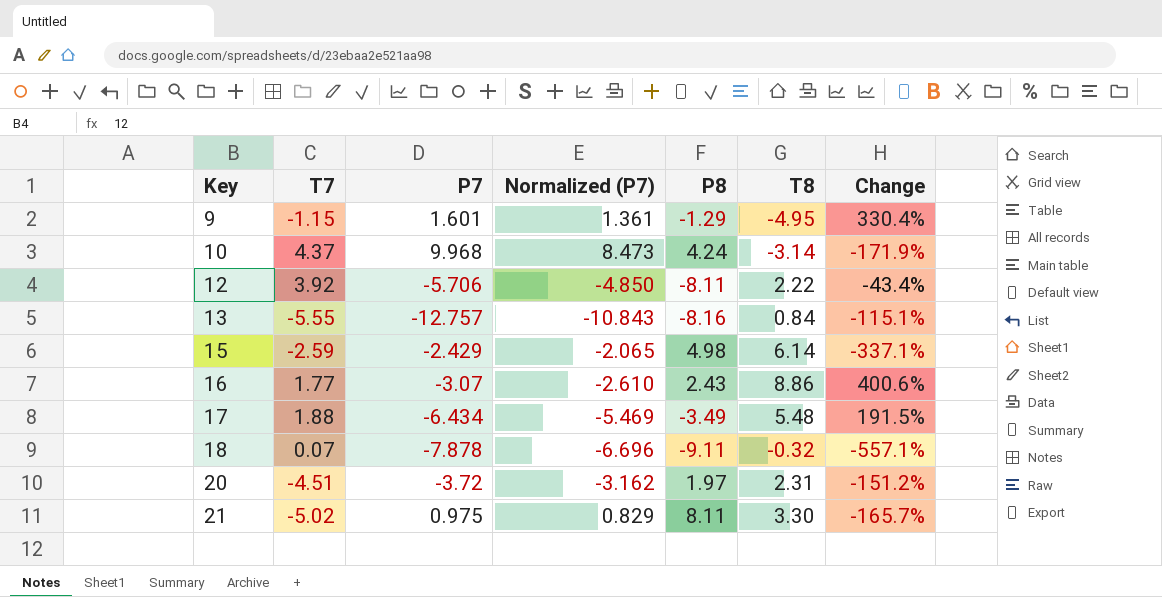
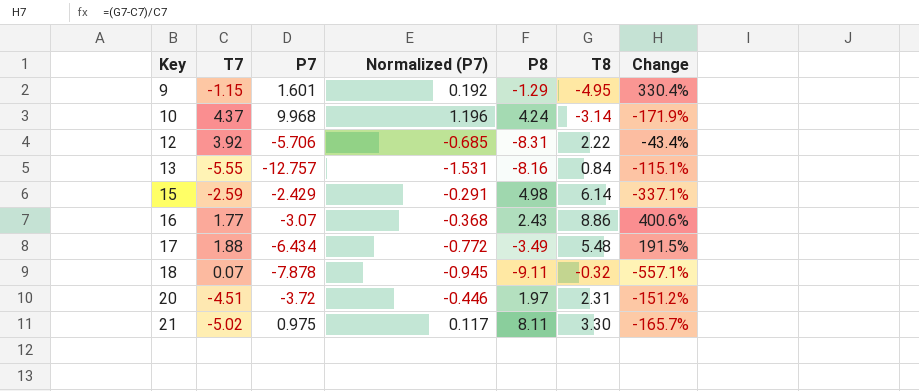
column Normalized (P7) | formula: [P7] * 0.85 -> [P7] * 0.12
12 | P8: -8.11 -> -8.31

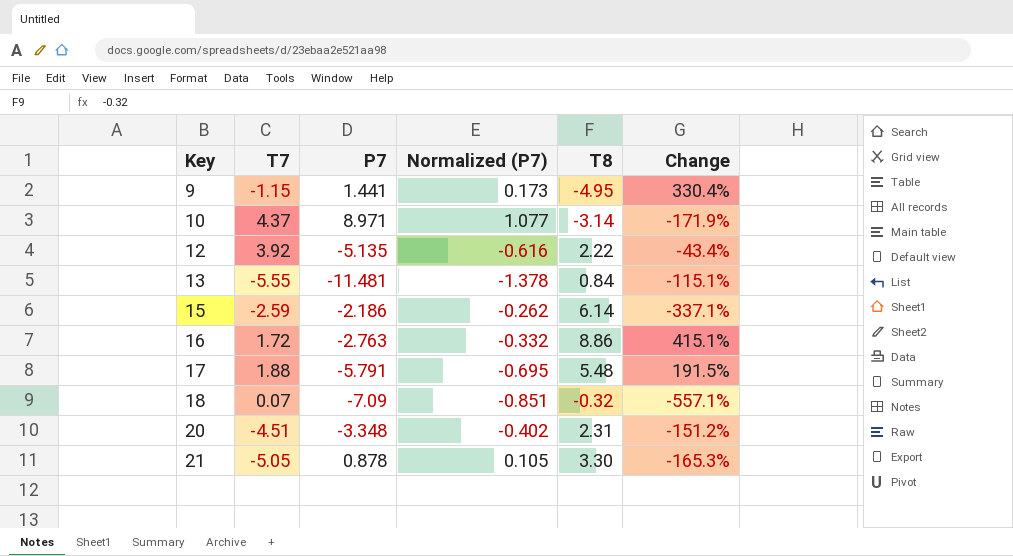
column P8 | position: 5 -> none
9 | P7: 1.601 -> 1.441
9 | Normalized (P7): 0.192 -> 0.173
10 | P7: 9.968 -> 8.971
10 | Normalized (P7): 1.196 -> 1.077
12 | P7: -5.706 -> -5.135
12 | Normalized (P7): -0.685 -> -0.616
13 | P7: -12.757 -> -11.481
13 | Normalized (P7): -1.531 -> -1.378
15 | P7: -2.429 -> -2.186
15 | Normalized (P7): -0.291 -> -0.262
16 | T7: 1.77 -> 1.72
16 | P7: -3.07 -> -2.763
16 | Normalized (P7): -0.368 -> -0.332
16 | Change: 400.6% -> 415.1%
17 | P7: -6.434 -> -5.791
17 | Normalized (P7): -0.772 -> -0.695
18 | P7: -7.878 -> -7.09
18 | Normalized (P7): -0.945 -> -0.851
20 | P7: -3.72 -> -3.348
20 | Normalized (P7): -0.446 -> -0.402
21 | T7: -5.02 -> -5.05
21 | P7: 0.975 -> 0.878
21 | Normalized (P7): 0.117 -> 0.105
21 | Change: -165.7% -> -165.3%

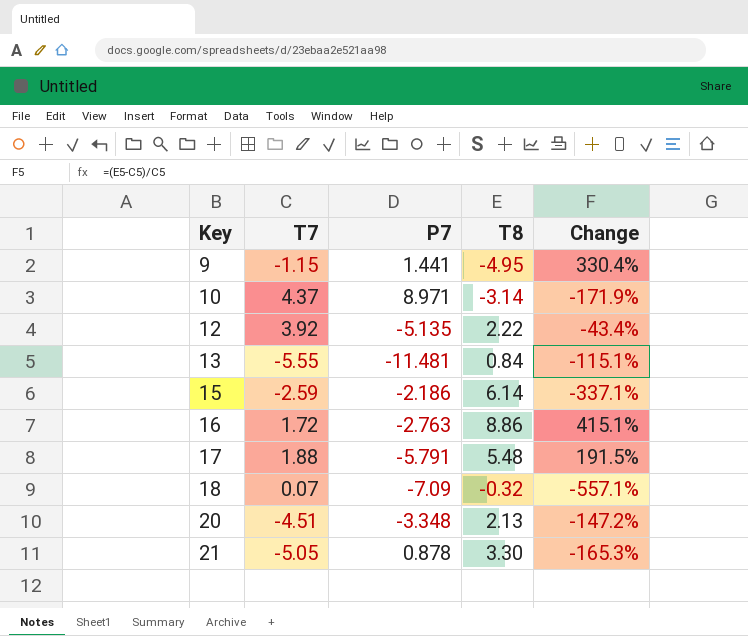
column Normalized (P7) | formula: [P7] * 0.12 -> none
20 | T8: 2.31 -> 2.13
20 | Change: -151.2% -> -147.2%

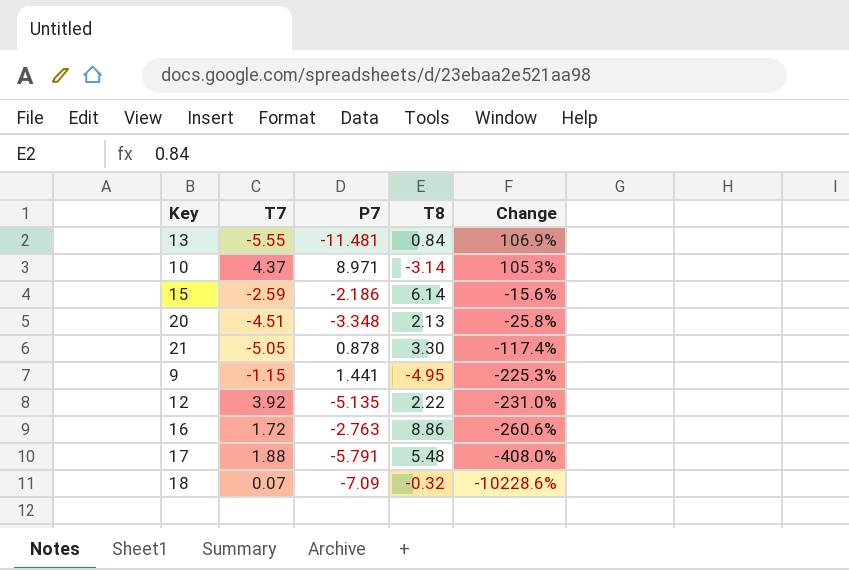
row order: Key ascending -> Change descending
column Change | formula: ([T8] - [T7]) / [T7] -> ([P7] - [T7]) / [T7]

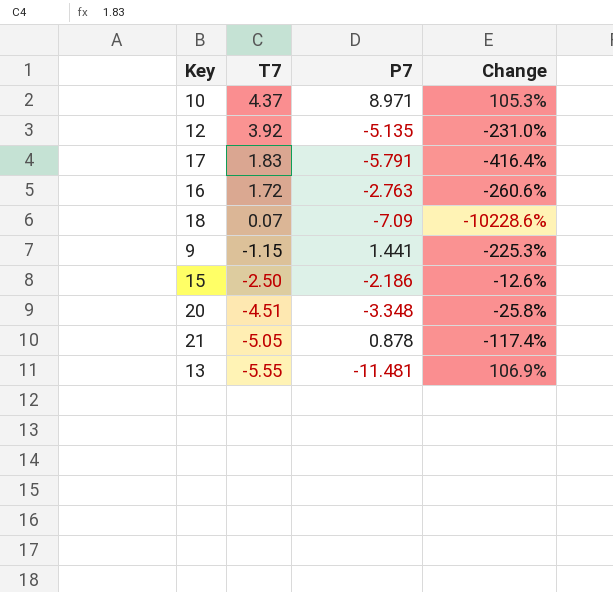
row order: Change descending -> T7 descending
column T8 | position: 4 -> none
17 | T7: 1.88 -> 1.83
17 | Change: -408.0% -> -416.4%
15 | T7: -2.59 -> -2.50
15 | Change: -15.6% -> -12.6%

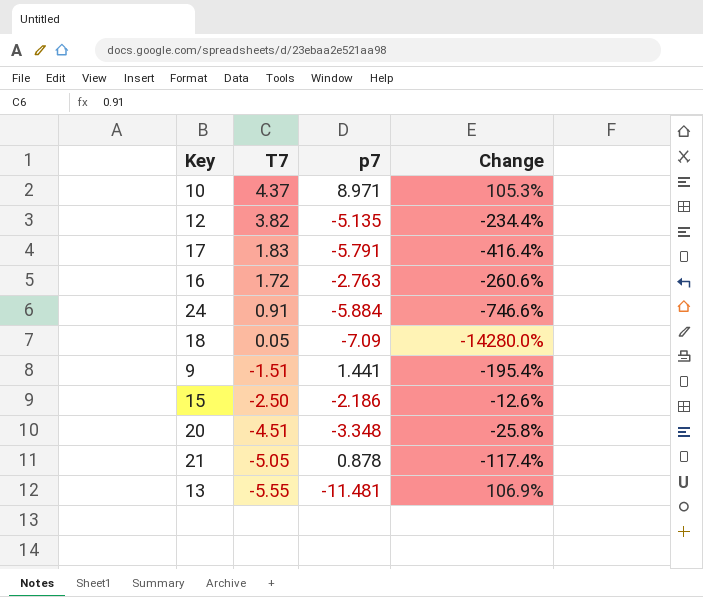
column name: P7 -> p7
12 | T7: 3.92 -> 3.82
12 | Change: -231.0% -> -234.4%
row 24: none -> 0.91 | -5.884 | -746.6%
18 | T7: 0.07 -> 0.05
18 | Change: -10228.6% -> -14280.0%
9 | T7: -1.15 -> -1.51
9 | Change: -225.3% -> -195.4%

